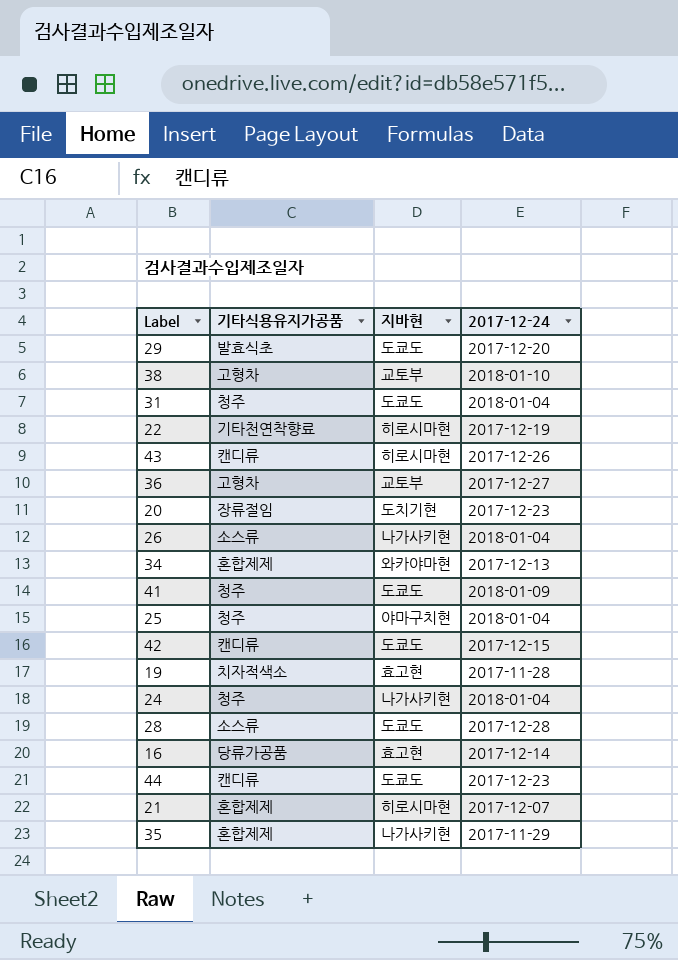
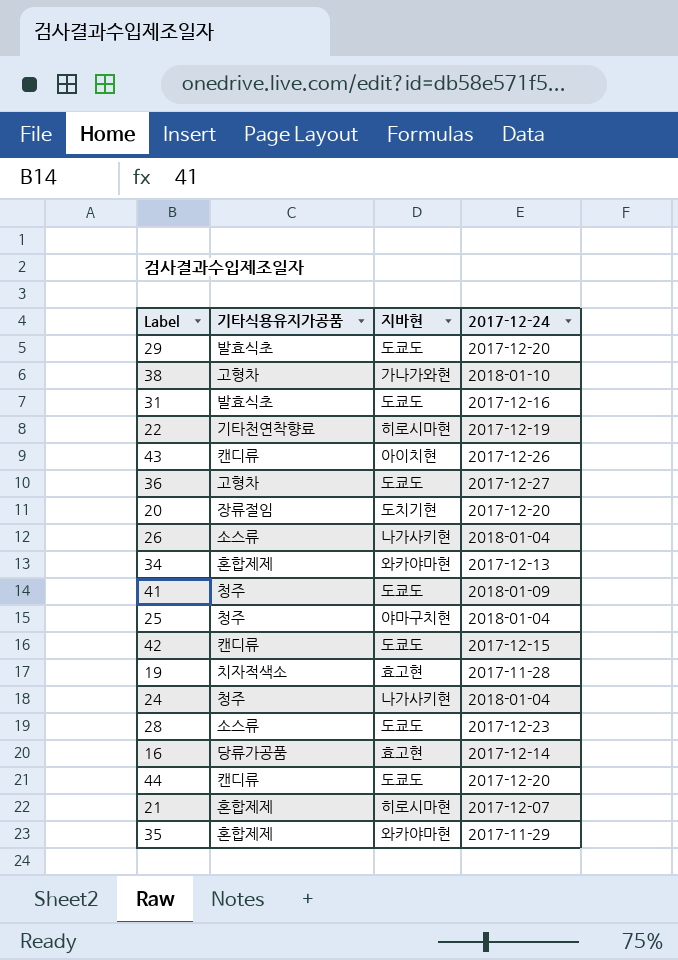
38 | 지바현: 교토부 -> 가나가와현
31 | 기타식용유지가공품: 청주 -> 발효식초
31 | 2017-12-24: 2018-01-04 -> 2017-12-16
43 | 지바현: 히로시마현 -> 아이치현
36 | 지바현: 교토부 -> 도쿄도
20 | 2017-12-24: 2017-12-23 -> 2017-12-20
28 | 2017-12-24: 2017-12-28 -> 2017-12-23
44 | 2017-12-24: 2017-12-23 -> 2017-12-20
35 | 지바현: 나가사키현 -> 와카야마현

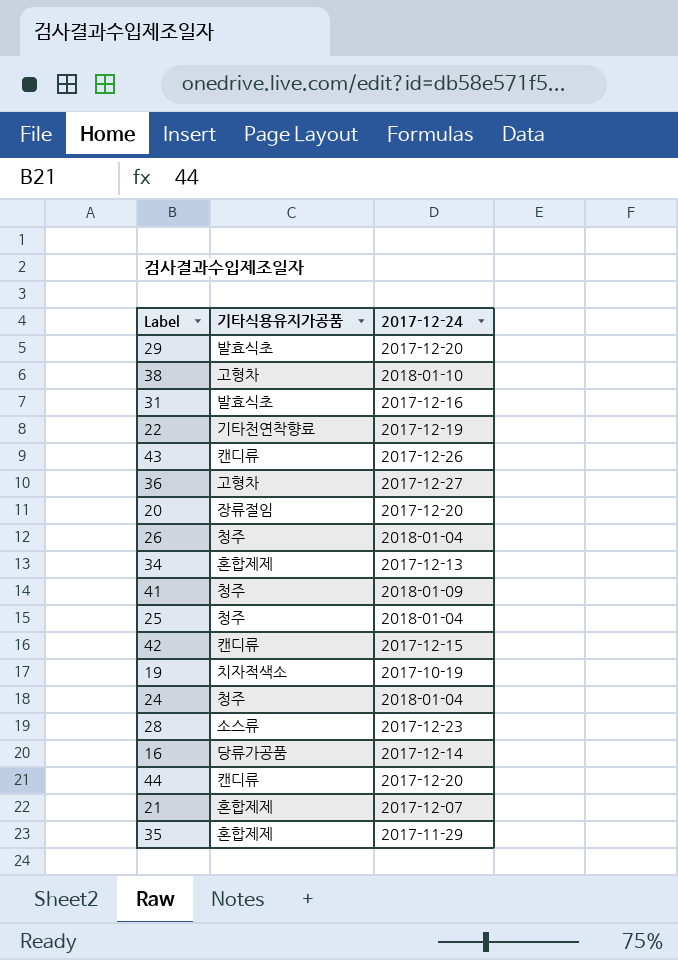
column 지바현 | position: 3 -> none
26 | 기타식용유지가공품: 소스류 -> 청주
19 | 2017-12-24: 2017-11-28 -> 2017-10-19

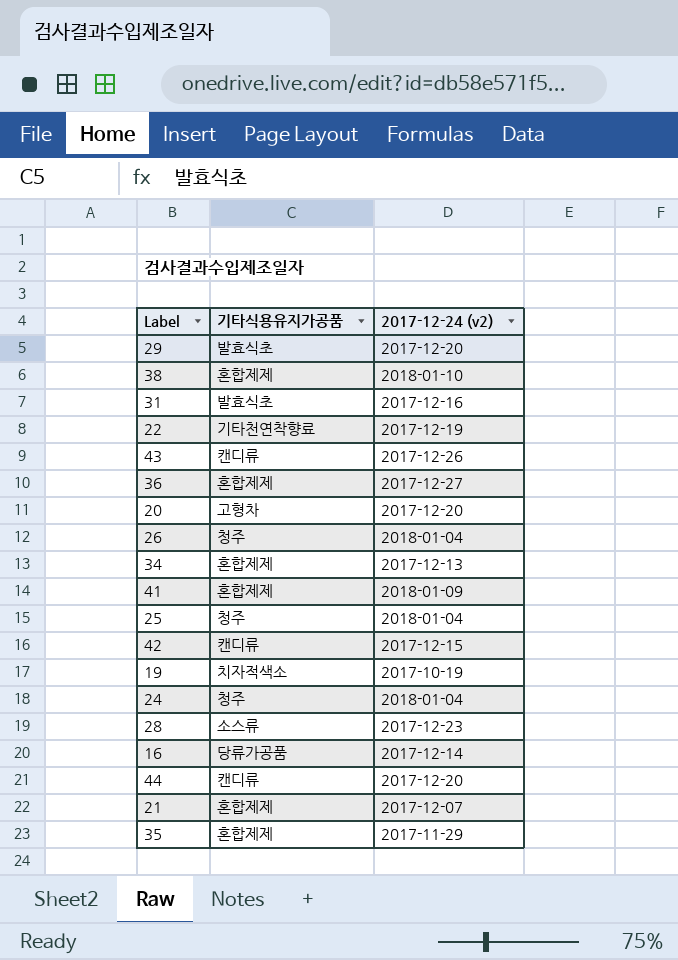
column name: 2017-12-24 -> 2017-12-24 (v2)
38 | 기타식용유지가공품: 고형차 -> 혼합제제
36 | 기타식용유지가공품: 고형차 -> 혼합제제
20 | 기타식용유지가공품: 장류절임 -> 고형차
41 | 기타식용유지가공품: 청주 -> 혼합제제

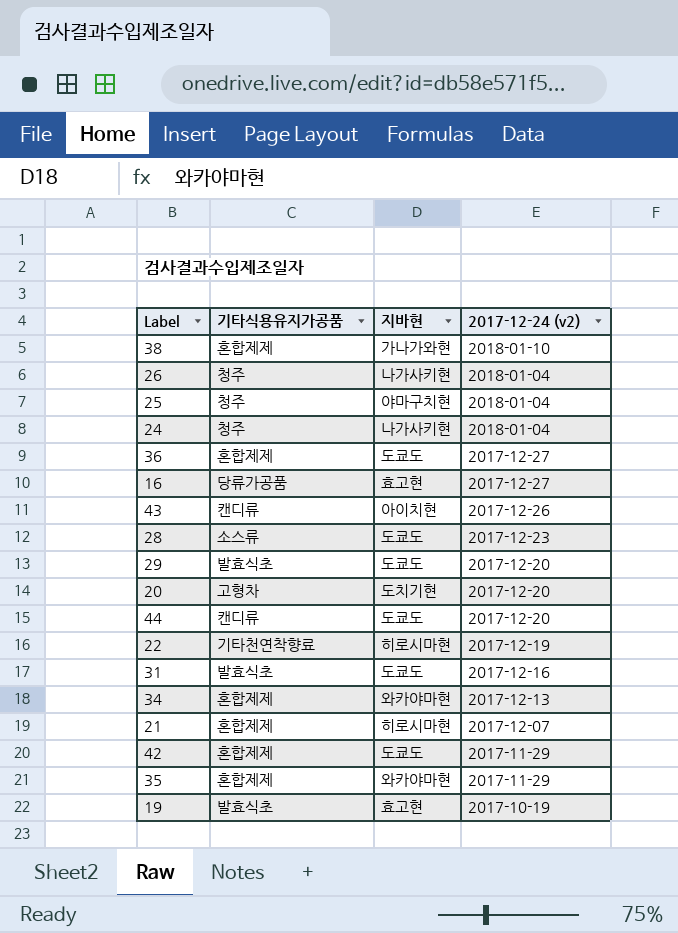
row order: none -> 2017-12-24 (v2) descending
column 지바현 | position: none -> 3
row 41: 혼합제제 | 2018-01-09 -> none
16 | 2017-12-24 (v2): 2017-12-14 -> 2017-12-27
42 | 기타식용유지가공품: 캔디류 -> 혼합제제
42 | 2017-12-24 (v2): 2017-12-15 -> 2017-11-29
19 | 기타식용유지가공품: 치자적색소 -> 발효식초

